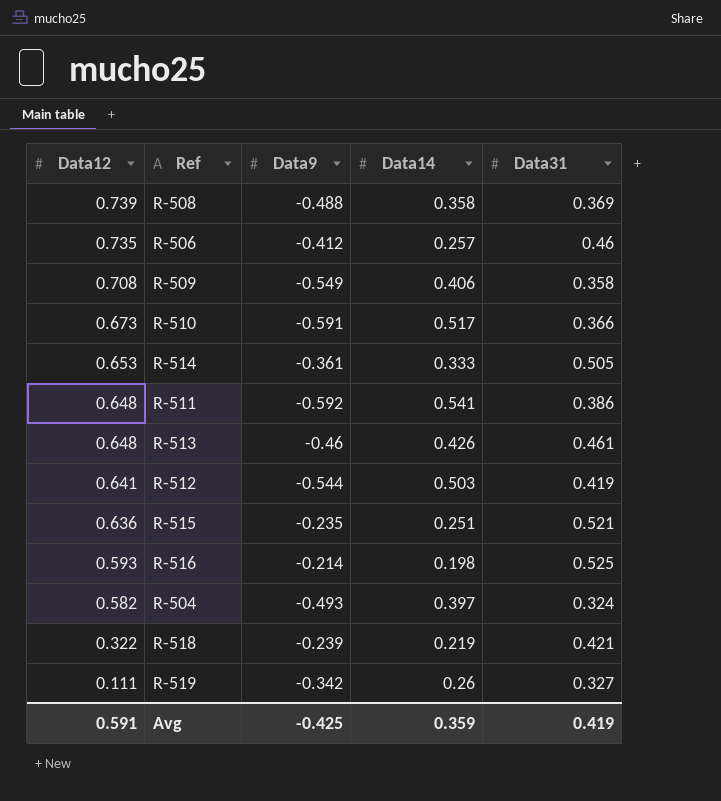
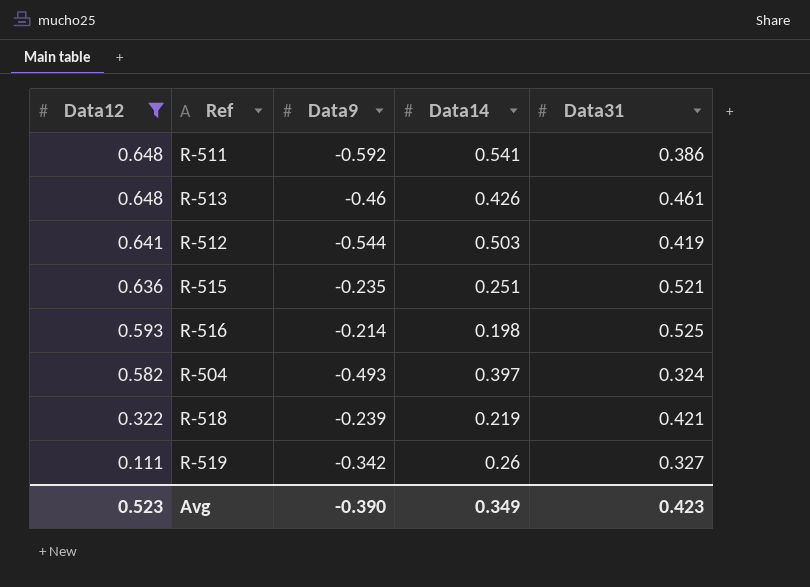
filter: none -> Data12 <= 0.648
Avg | Data12: 0.591 -> 0.523
Avg | Data9: -0.425 -> -0.390
Avg | Data14: 0.359 -> 0.349
Avg | Data31: 0.419 -> 0.423

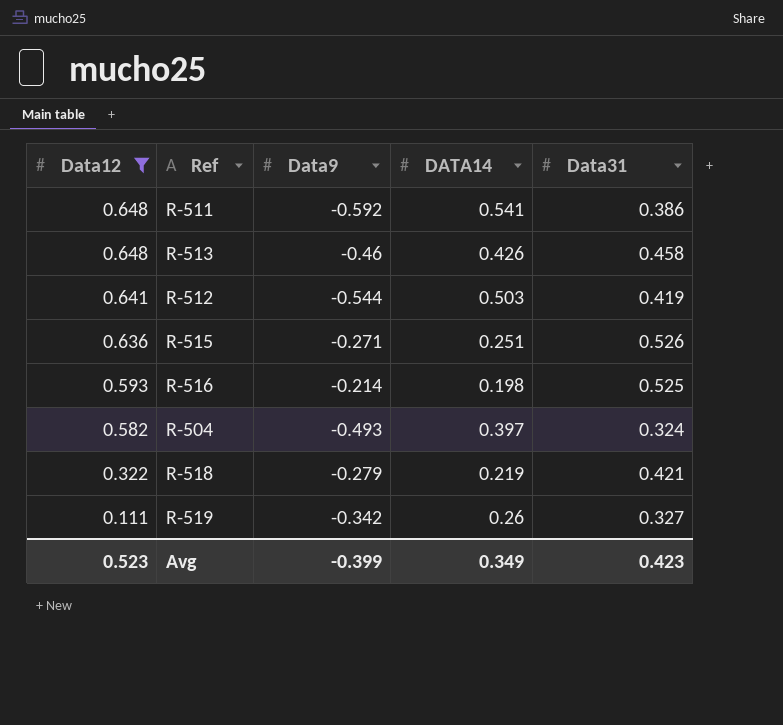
column name: Data14 -> DATA14
R-513 | Data31: 0.461 -> 0.458
R-515 | Data9: -0.235 -> -0.271
R-515 | Data31: 0.521 -> 0.526
R-518 | Data9: -0.239 -> -0.279
Avg | Data9: -0.390 -> -0.399

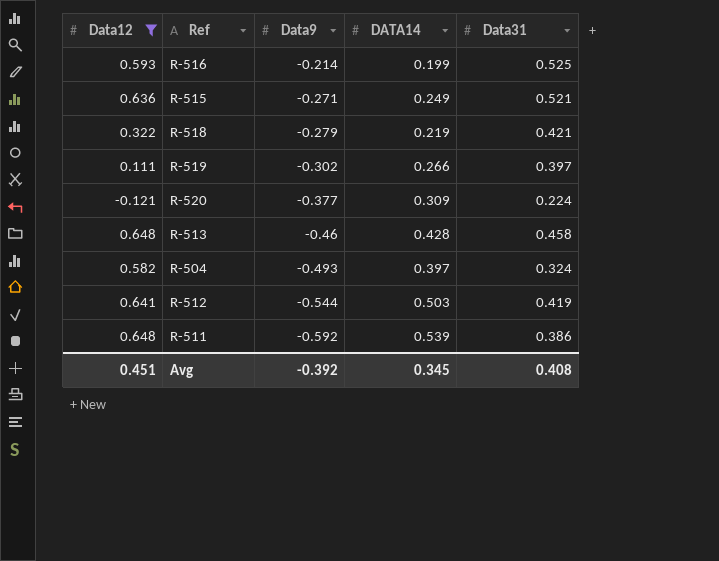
row order: Data12 descending -> Data9 descending
R-516 | DATA14: 0.198 -> 0.199
R-515 | DATA14: 0.251 -> 0.249
R-515 | Data31: 0.526 -> 0.521
R-519 | Data9: -0.342 -> -0.302
R-519 | DATA14: 0.26 -> 0.266
R-519 | Data31: 0.327 -> 0.397
row R-520: none -> -0.121 | -0.377 | 0.309 | 0.224
R-513 | DATA14: 0.426 -> 0.428
R-511 | DATA14: 0.541 -> 0.539
Avg | Data12: 0.523 -> 0.451
Avg | Data9: -0.399 -> -0.392
Avg | DATA14: 0.349 -> 0.345
Avg | Data31: 0.423 -> 0.408

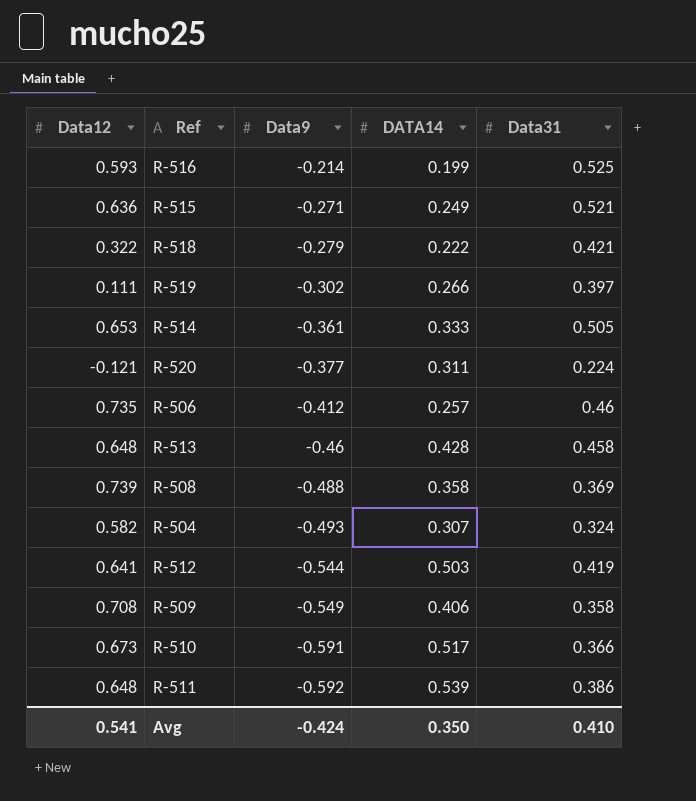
filter: Data12 <= 0.648 -> none
R-518 | DATA14: 0.219 -> 0.222
R-520 | DATA14: 0.309 -> 0.311
R-504 | DATA14: 0.397 -> 0.307
Avg | Data12: 0.451 -> 0.541
Avg | Data9: -0.392 -> -0.424
Avg | DATA14: 0.345 -> 0.350
Avg | Data31: 0.408 -> 0.410

